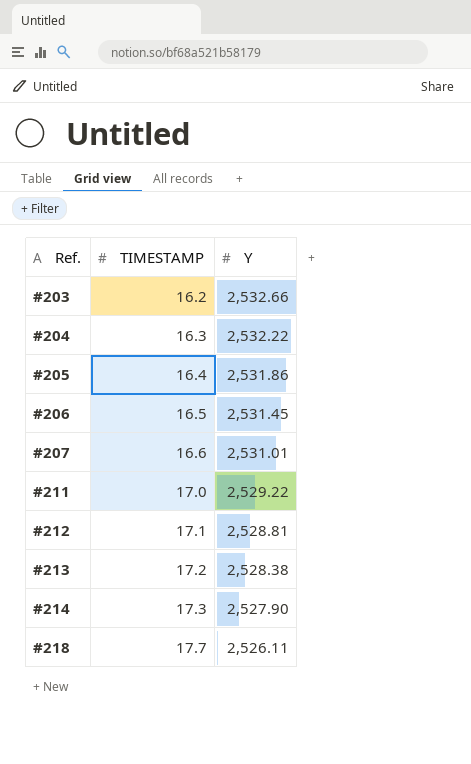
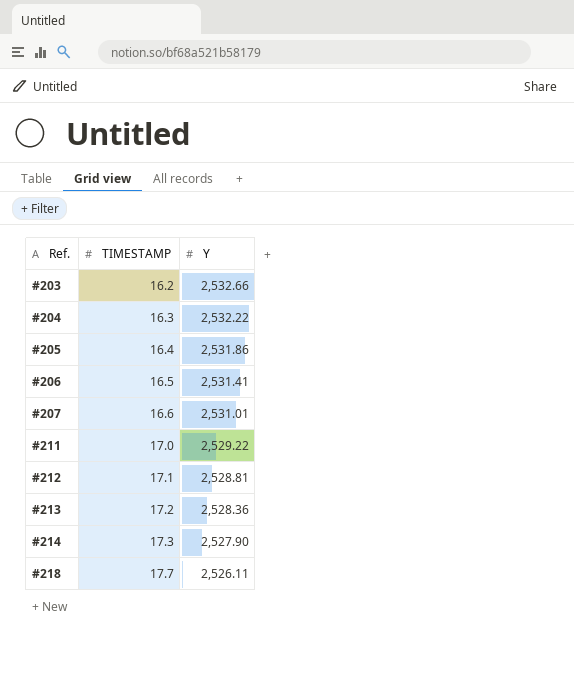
#206 | Y: 2,531.45 -> 2,531.41
#213 | Y: 2,528.38 -> 2,528.36

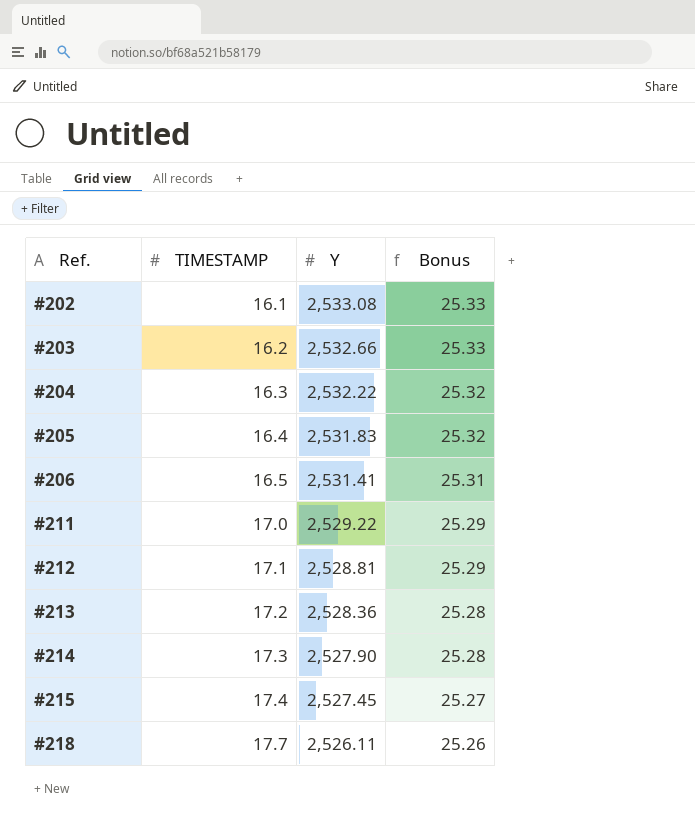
column Bonus | formula: none -> [Y] * 0.01
row #207: 16.6 | 2,531.01 -> none
row #202: none -> 16.1 | 2,533.08 | 25.33
#205 | Y: 2,531.86 -> 2,531.83
row #215: none -> 17.4 | 2,527.45 | 25.27

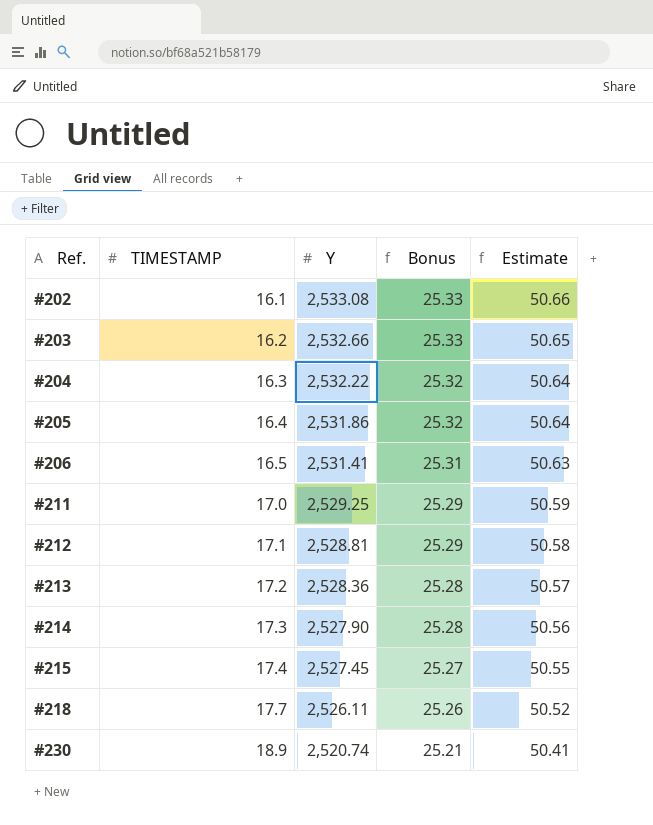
column Estimate | formula: none -> [Y] * 0.02
#205 | Y: 2,531.83 -> 2,531.86
#211 | Y: 2,529.22 -> 2,529.25
row #230: none -> 18.9 | 2,520.74 | 25.21 | 50.41

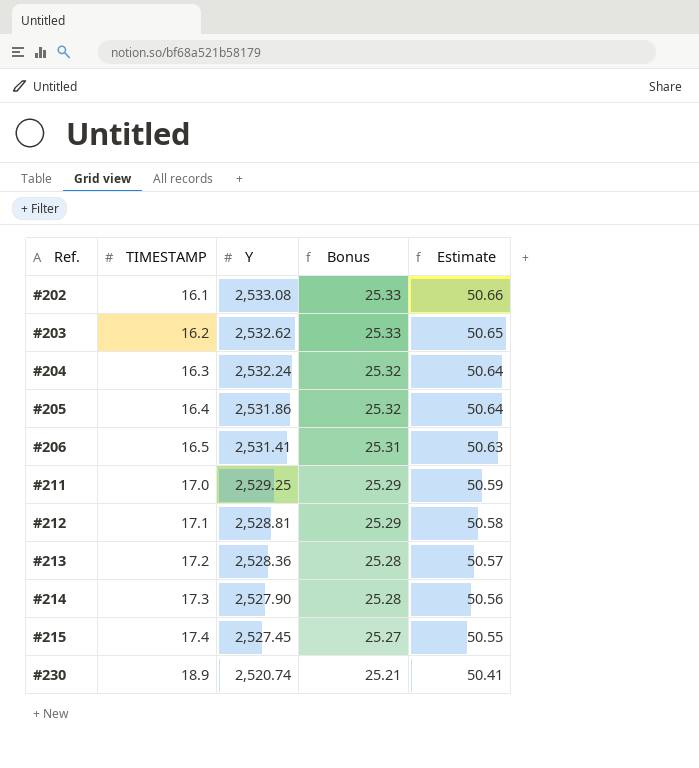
row #218: 17.7 | 2,526.11 | 25.26 | 50.52 -> none
#203 | Y: 2,532.66 -> 2,532.62
#204 | Y: 2,532.22 -> 2,532.24

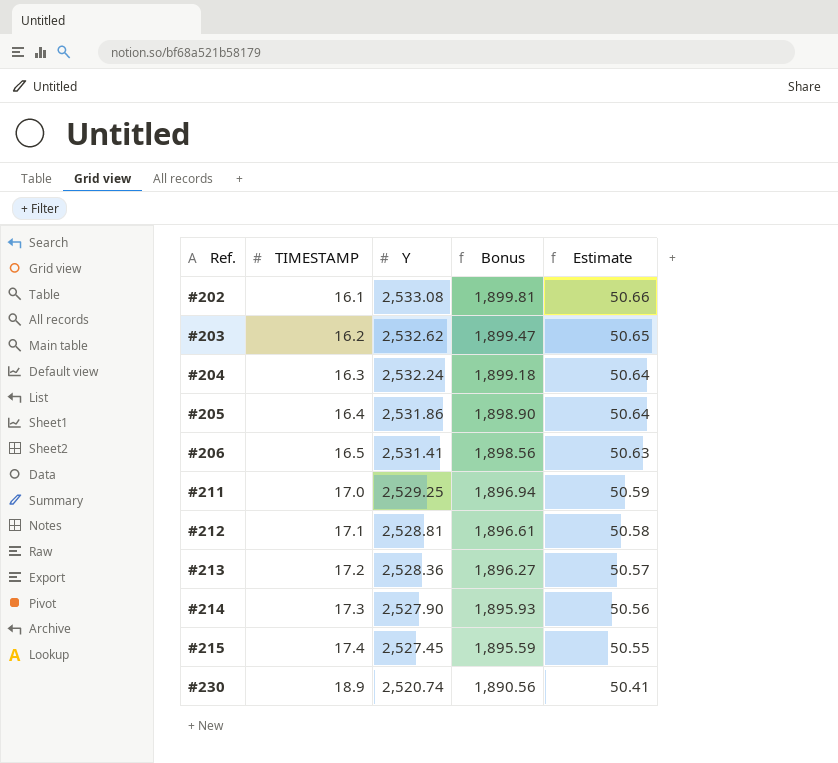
column Bonus | formula: [Y] * 0.01 -> [Y] * 0.75

